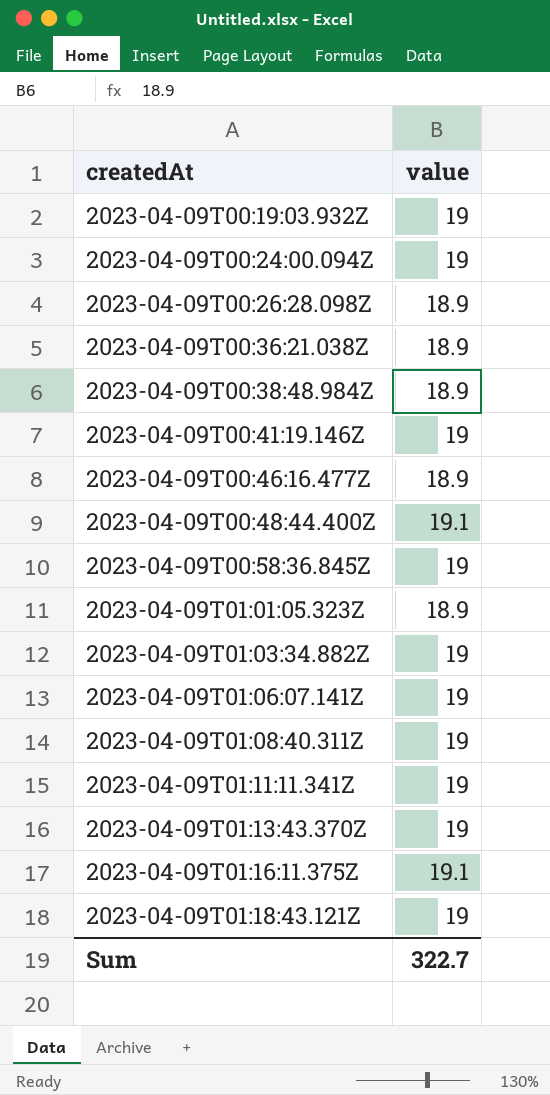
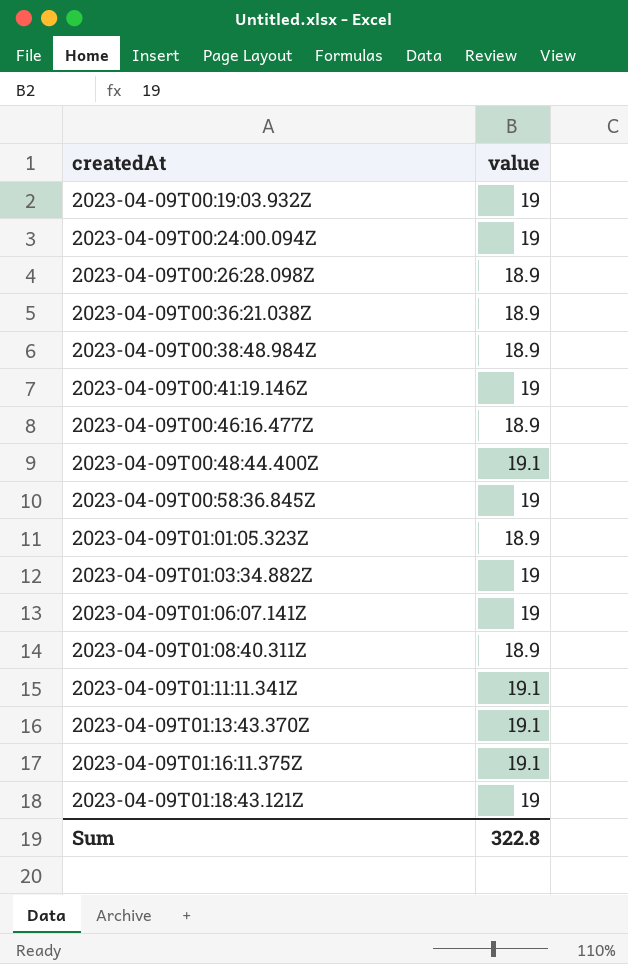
2023-04-09T01:08:40.311Z | value: 19 -> 18.9
2023-04-09T01:11:11.341Z | value: 19 -> 19.1
2023-04-09T01:13:43.370Z | value: 19 -> 19.1
Sum | value: 322.7 -> 322.8

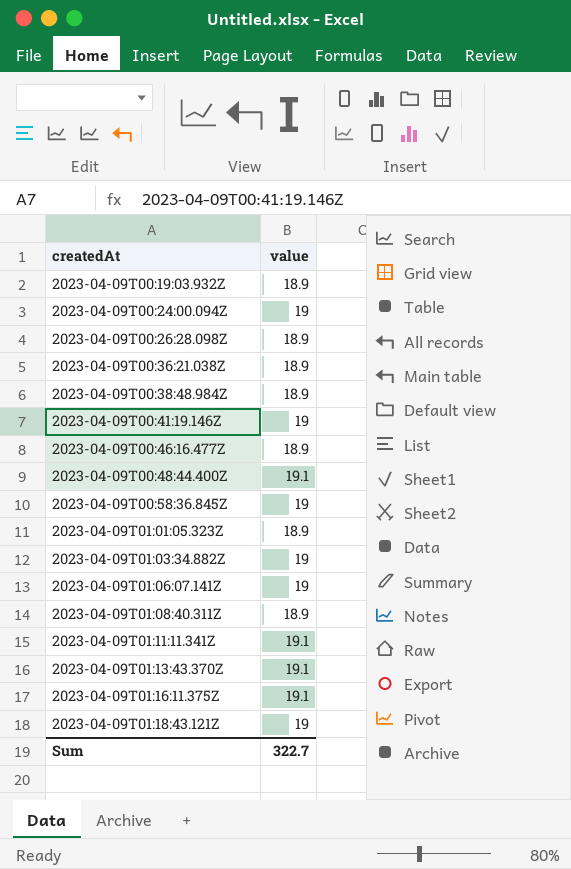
2023-04-09T00:19:03.932Z | value: 19 -> 18.9
Sum | value: 322.8 -> 322.7

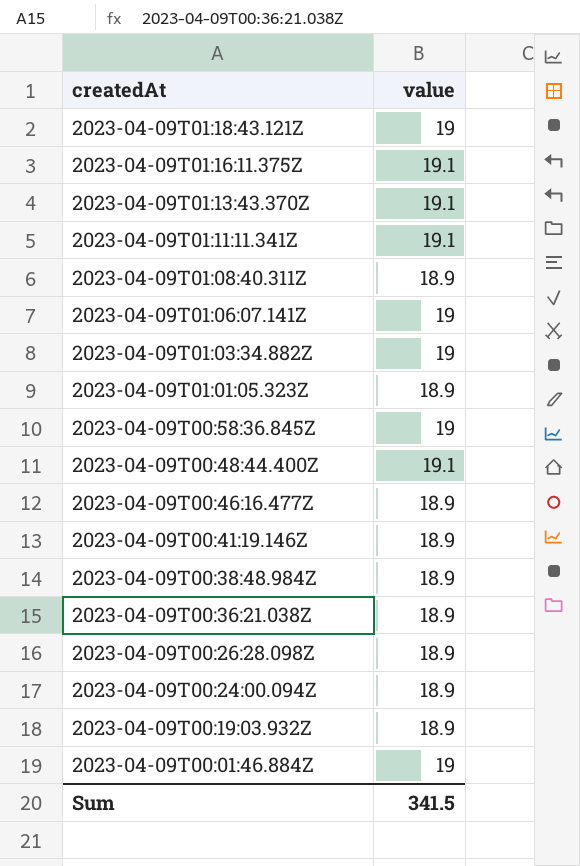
row order: createdAt ascending -> createdAt descending
2023-04-09T00:41:19.146Z | value: 19 -> 18.9
2023-04-09T00:24:00.094Z | value: 19 -> 18.9
row 2023-04-09T00:01:46.884Z: none -> 19
Sum | value: 322.7 -> 341.5

